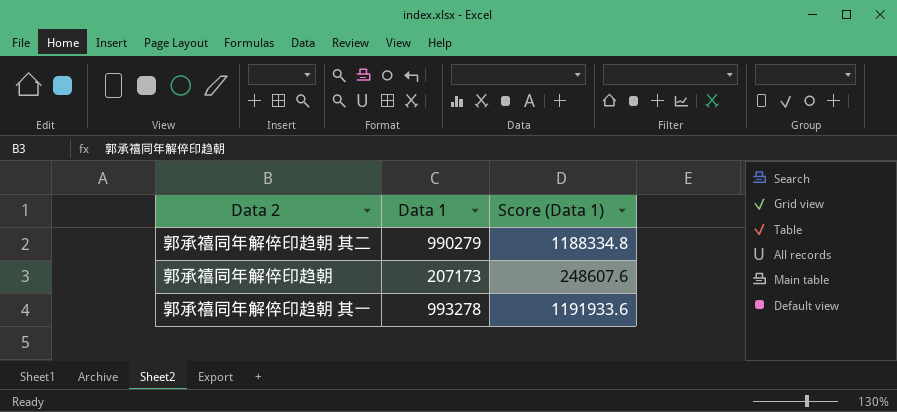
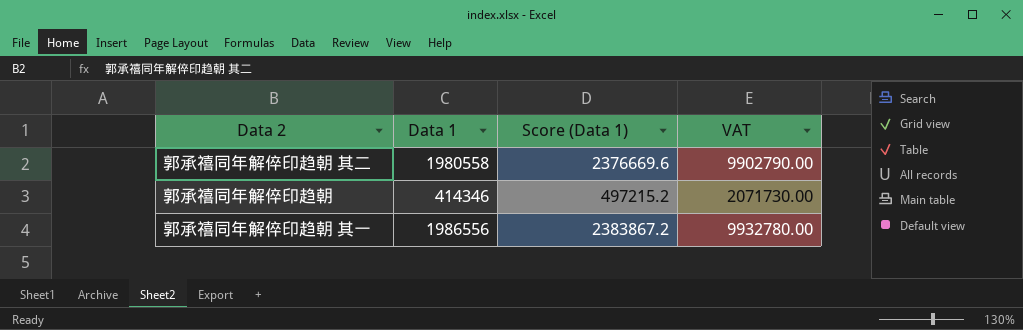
column VAT | formula: none -> [Data 1] * 5
郭承禧同年解倅印趋朝 其二 | Data 1: 990279 -> 1980558
郭承禧同年解倅印趋朝 其二 | Score (Data 1): 1188334.8 -> 2376669.6
郭承禧同年解倅印趋朝 | Data 1: 207173 -> 414346
郭承禧同年解倅印趋朝 | Score (Data 1): 248607.6 -> 497215.2
郭承禧同年解倅印趋朝 其一 | Data 1: 993278 -> 1986556
郭承禧同年解倅印趋朝 其一 | Score (Data 1): 1191933.6 -> 2383867.2

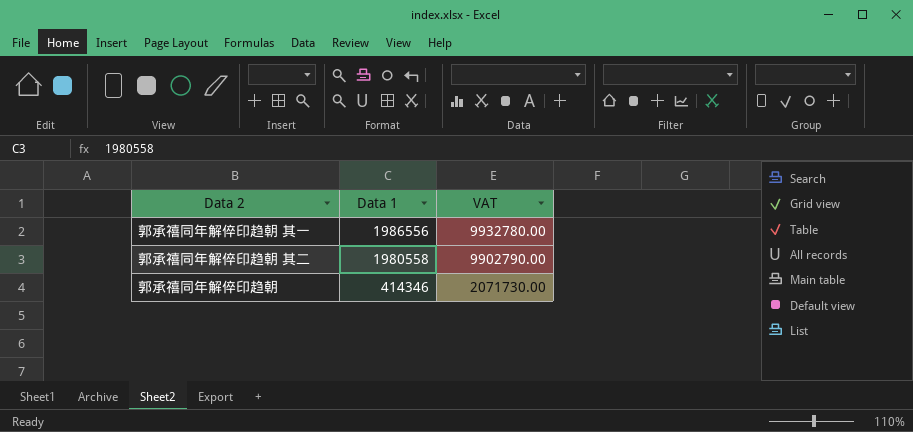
row order: none -> Data 1 descending
column Score (Data 1) | formula: [Data 1] * 1.2 -> none

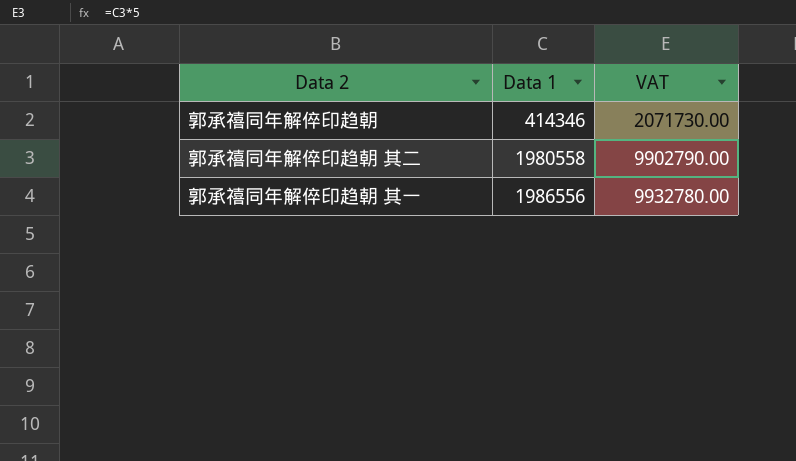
row order: Data 1 descending -> Data 1 ascending

